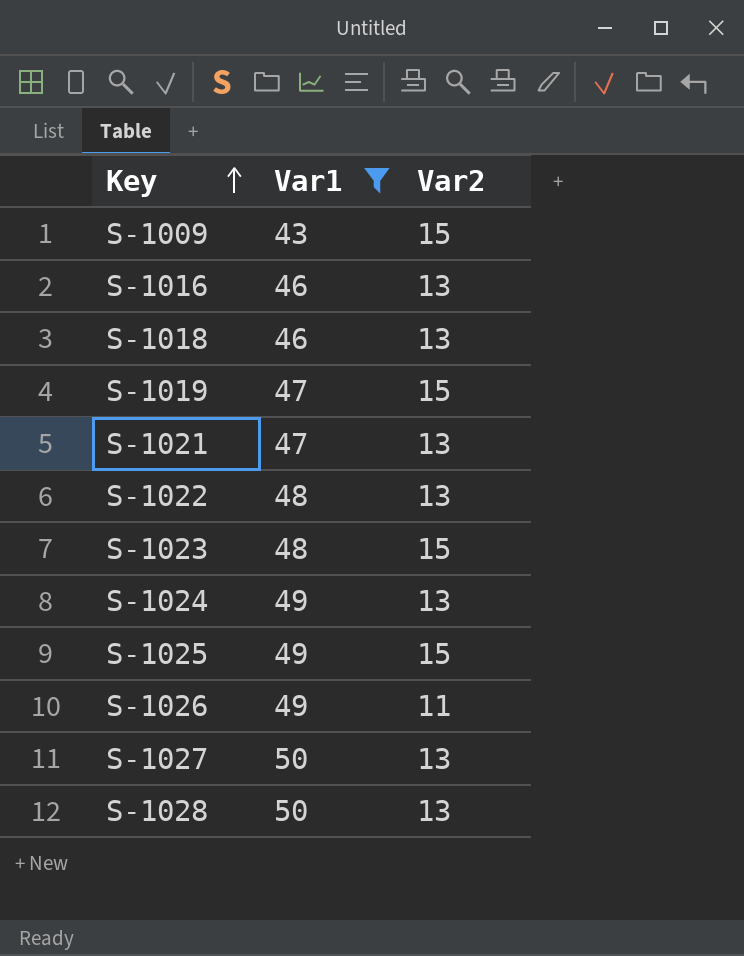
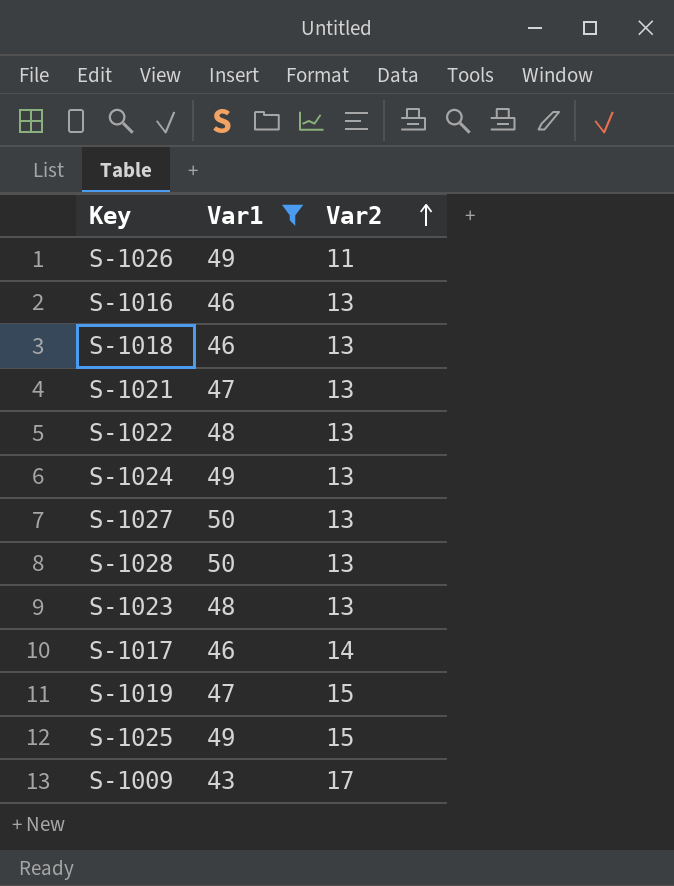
row order: Key ascending -> Var2 ascending
S-1023 | Var2: 15 -> 13
row S-1017: none -> 46 | 14
S-1009 | Var2: 15 -> 17

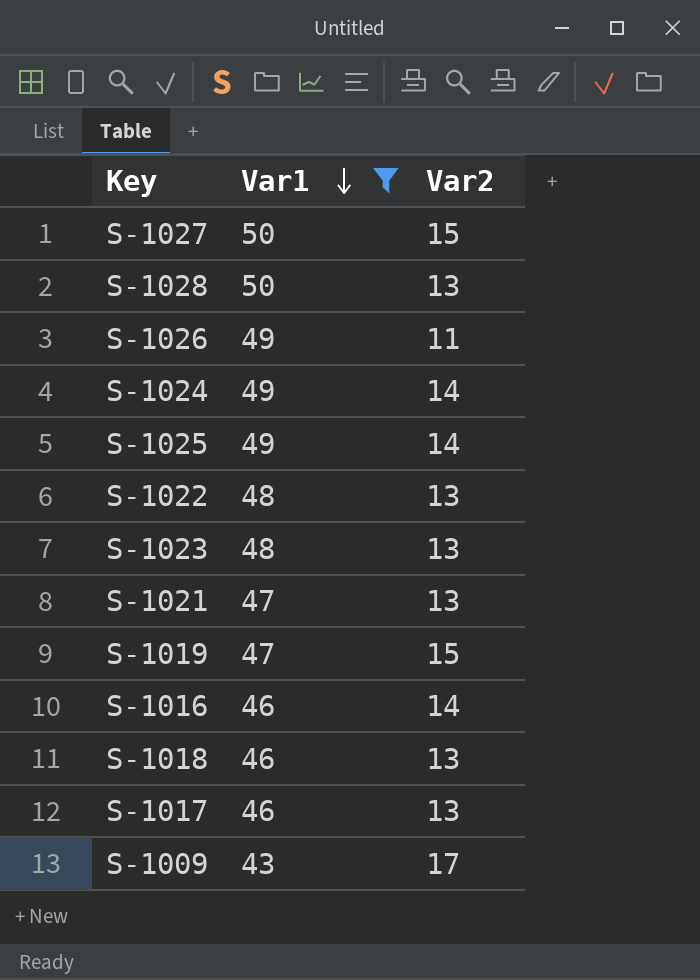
row order: Var2 ascending -> Var1 descending
S-1027 | Var2: 13 -> 15
S-1024 | Var2: 13 -> 14
S-1025 | Var2: 15 -> 14
S-1016 | Var2: 13 -> 14
S-1017 | Var2: 14 -> 13

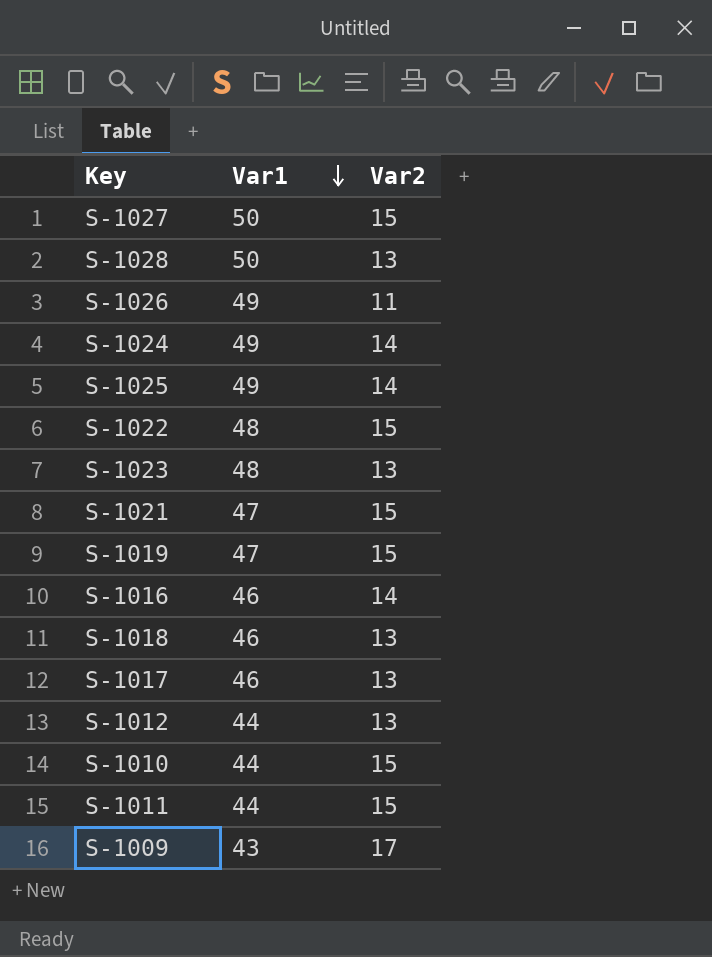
filter: Var1 != 44 -> none
S-1022 | Var2: 13 -> 15
S-1021 | Var2: 13 -> 15

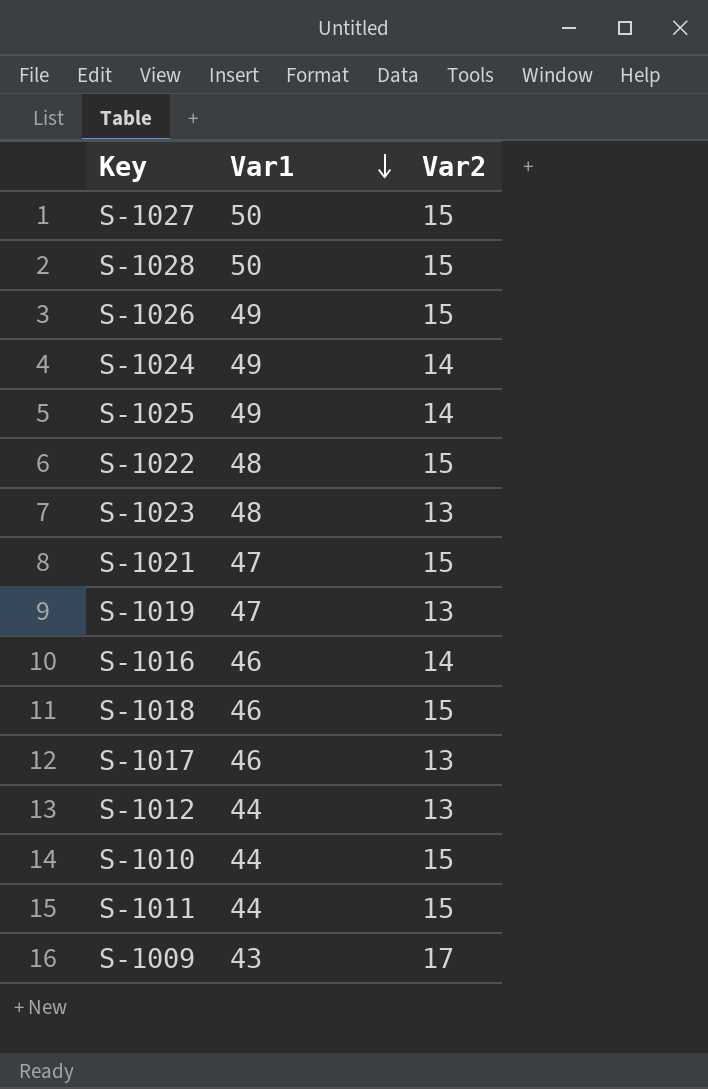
S-1028 | Var2: 13 -> 15
S-1026 | Var2: 11 -> 15
S-1019 | Var2: 15 -> 13
S-1018 | Var2: 13 -> 15

